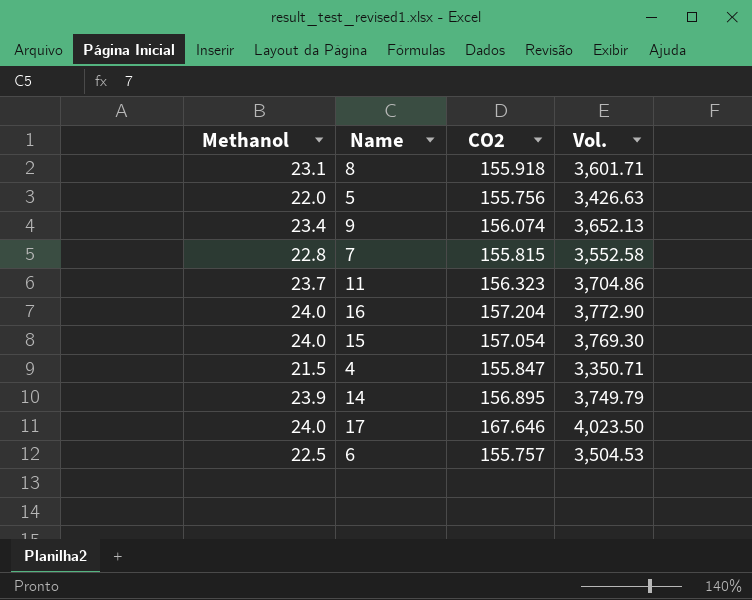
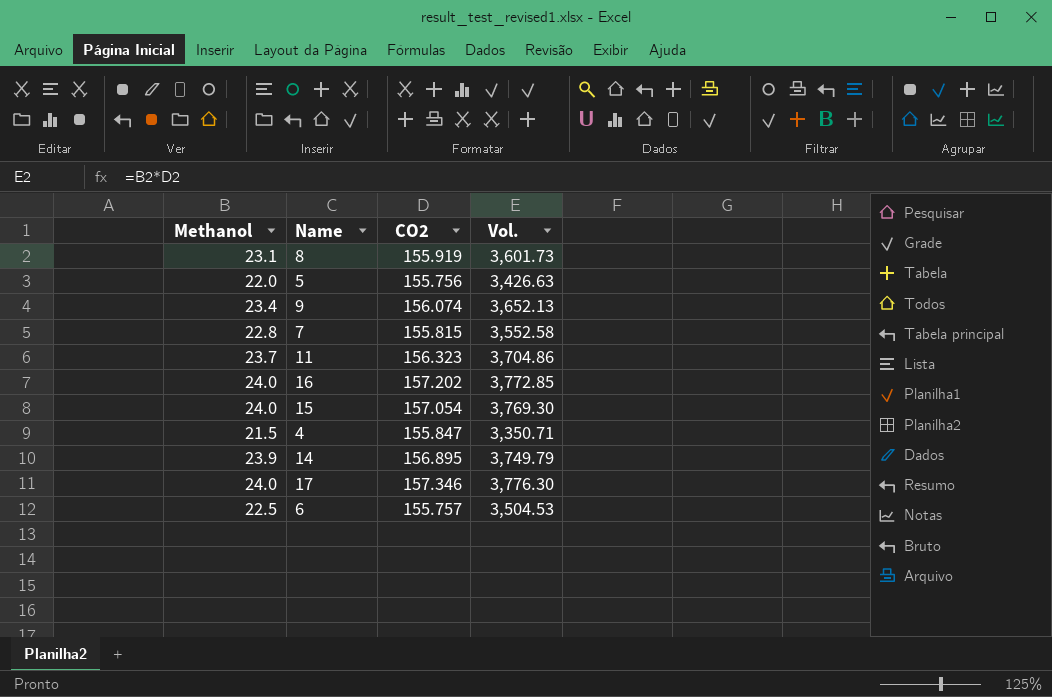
8 | CO2: 155.918 -> 155.919
8 | Vol.: 3,601.71 -> 3,601.73
16 | CO2: 157.204 -> 157.202
16 | Vol.: 3,772.90 -> 3,772.85
17 | CO2: 167.646 -> 157.346
17 | Vol.: 4,023.50 -> 3,776.30

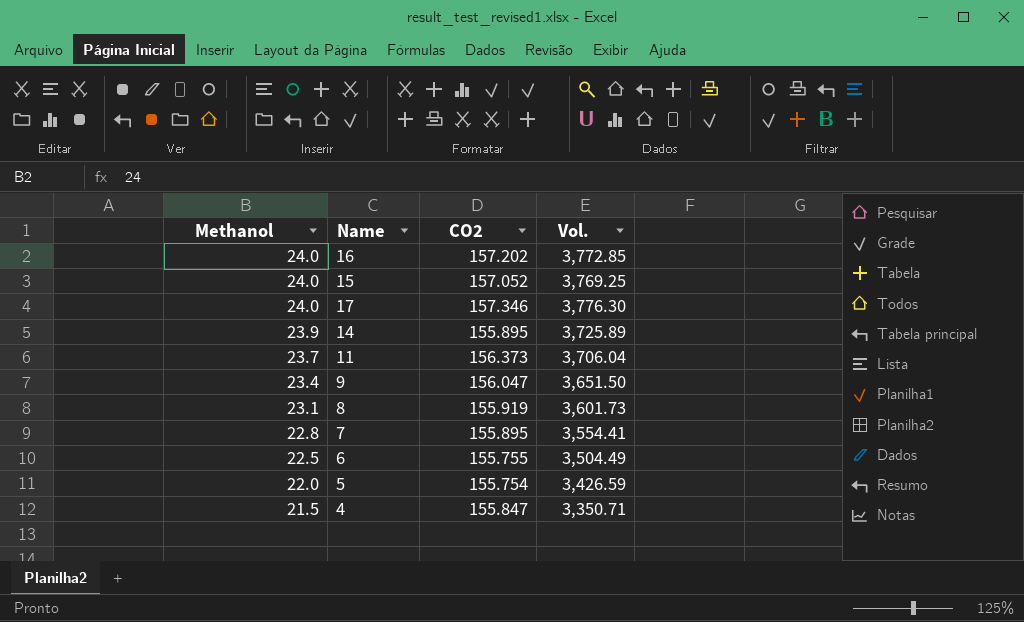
row order: none -> Methanol descending
15 | CO2: 157.054 -> 157.052
15 | Vol.: 3,769.30 -> 3,769.25
14 | CO2: 156.895 -> 155.895
14 | Vol.: 3,749.79 -> 3,725.89
11 | CO2: 156.323 -> 156.373
11 | Vol.: 3,704.86 -> 3,706.04
9 | CO2: 156.074 -> 156.047
9 | Vol.: 3,652.13 -> 3,651.50
7 | CO2: 155.815 -> 155.895
7 | Vol.: 3,552.58 -> 3,554.41
6 | CO2: 155.757 -> 155.755
6 | Vol.: 3,504.53 -> 3,504.49
5 | CO2: 155.756 -> 155.754
5 | Vol.: 3,426.63 -> 3,426.59

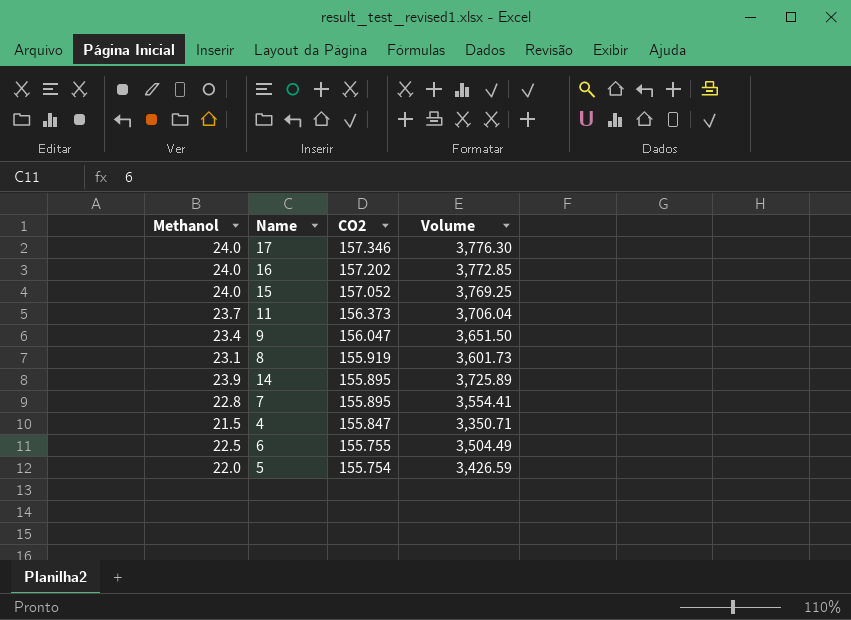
row order: Methanol descending -> CO2 descending
column name: Vol. -> Volume

